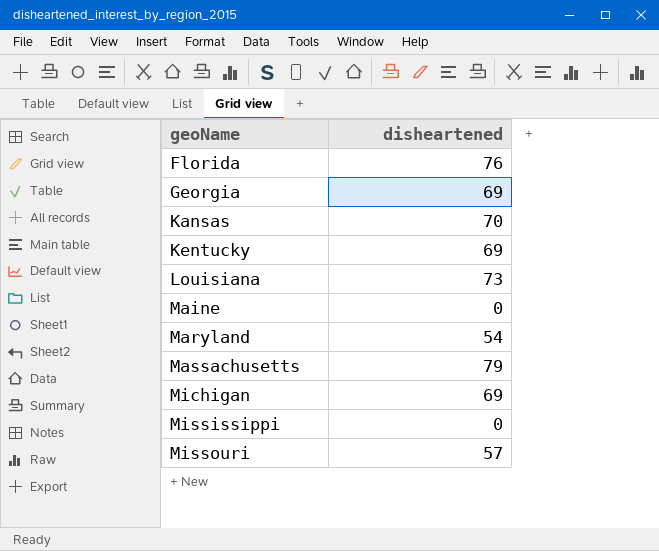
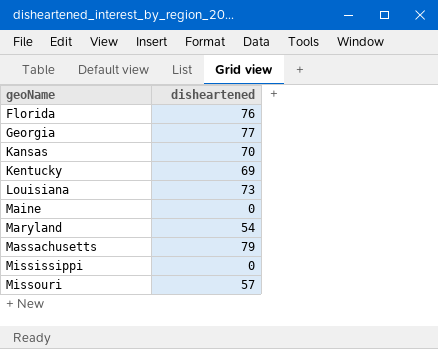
row Michigan: 69 -> none
Georgia | disheartened: 69 -> 77

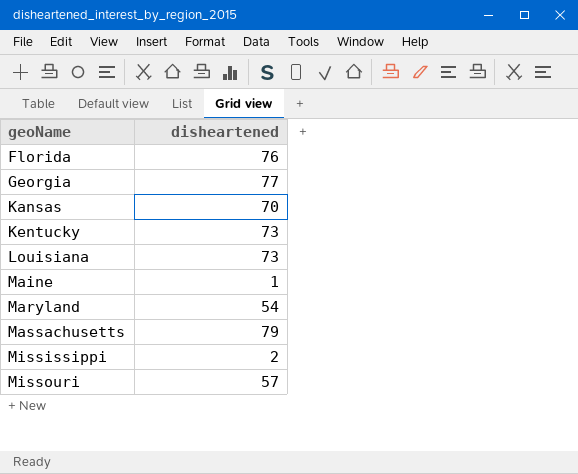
Kentucky | disheartened: 69 -> 73
Maine | disheartened: 0 -> 1
Mississippi | disheartened: 0 -> 2

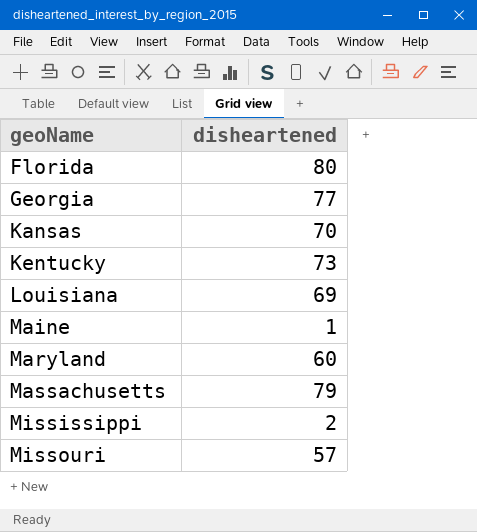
Florida | disheartened: 76 -> 80
Louisiana | disheartened: 73 -> 69
Maryland | disheartened: 54 -> 60

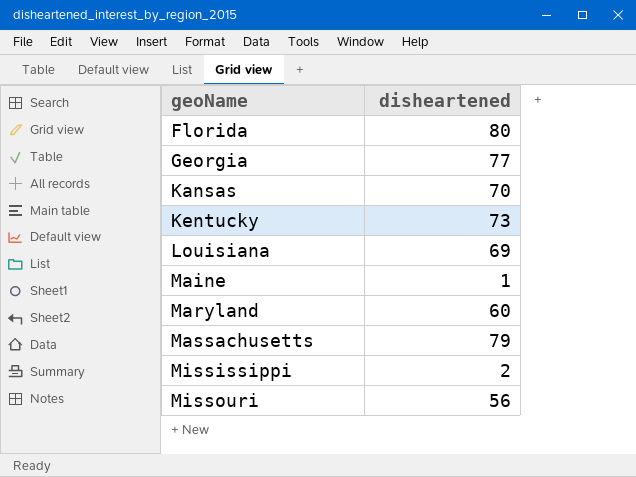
Missouri | disheartened: 57 -> 56

